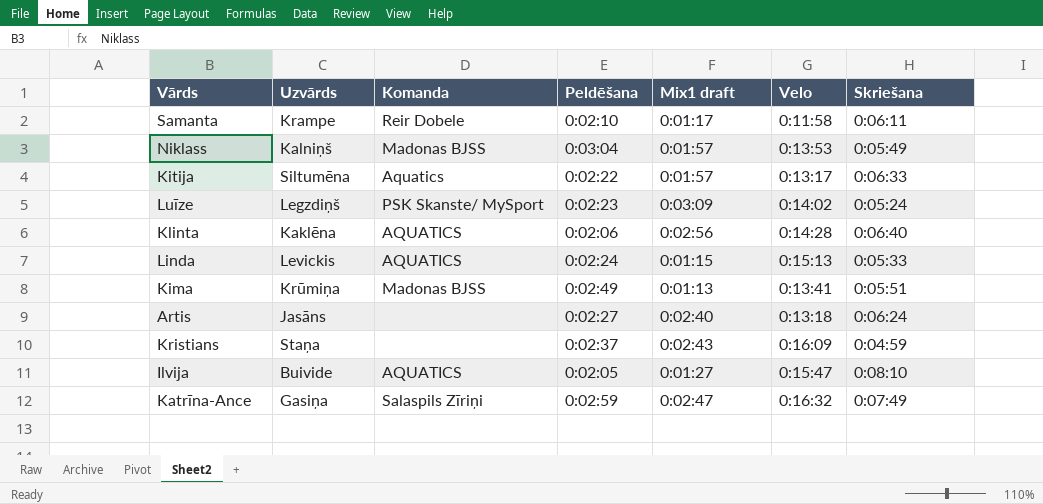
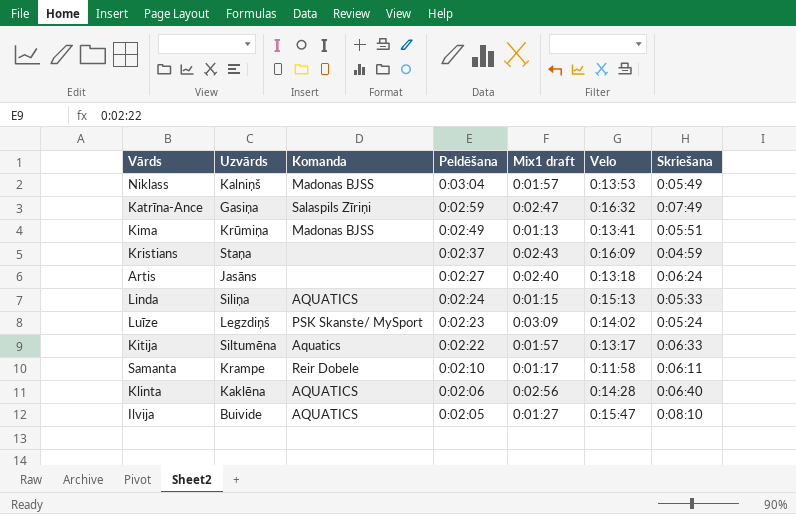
row order: none -> Peldēšana descending
Linda | Uzvārds: Levickis -> Siliņa

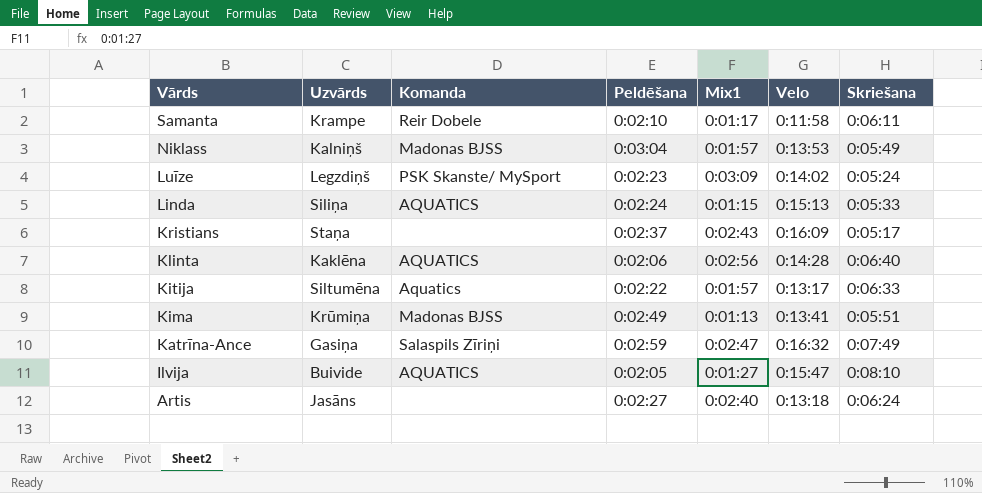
row order: Peldēšana descending -> Vārds descending
column name: Mix1 draft -> Mix1
Kristians | Skriešana: 0:04:59 -> 0:05:17

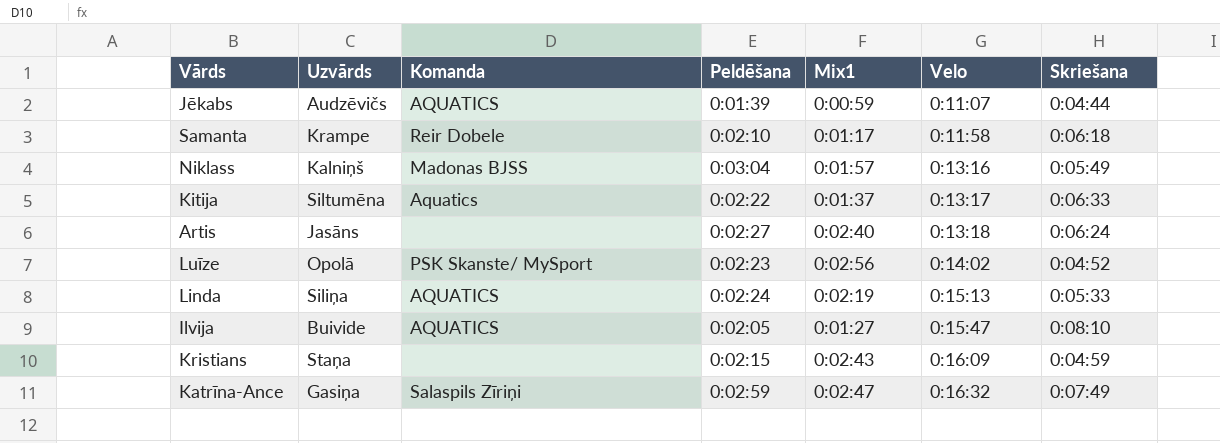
row order: Vārds descending -> Velo ascending
row Klinta: Kaklēna | AQUATICS | 0:02:06 | 0:02:56 | 0:14:28 | 0:06:40 -> none
row Kima: Krūmiņa | Madonas BJSS | 0:02:49 | 0:01:13 | 0:13:41 | 0:05:51 -> none
row Jēkabs: none -> Audzēvičs | AQUATICS | 0:01:39 | 0:00:59 | 0:11:07 | 0:04:44
Samanta | Skriešana: 0:06:11 -> 0:06:18
Niklass | Velo: 0:13:53 -> 0:13:16
Kitija | Mix1: 0:01:57 -> 0:01:37
Luīze | Uzvārds: Legzdiņš -> Opolā
Luīze | Mix1: 0:03:09 -> 0:02:56
Luīze | Skriešana: 0:05:24 -> 0:04:52
Linda | Mix1: 0:01:15 -> 0:02:19
Kristians | Peldēšana: 0:02:37 -> 0:02:15
Kristians | Skriešana: 0:05:17 -> 0:04:59

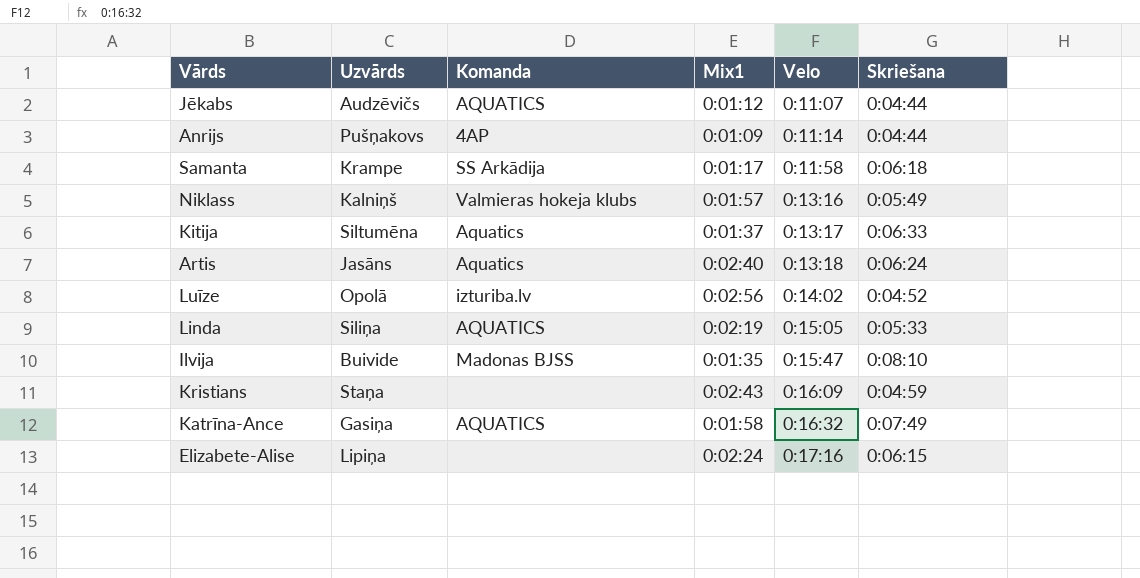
column Peldēšana | position: 4 -> none
Jēkabs | Mix1: 0:00:59 -> 0:01:12
row Anrijs: none -> Pušņakovs | 4AP | 0:01:09 | 0:11:14 | 0:04:44
Samanta | Komanda: Reir Dobele -> SS Arkādija
Niklass | Komanda: Madonas BJSS -> Valmieras hokeja klubs
Artis | Komanda: none -> Aquatics
Luīze | Komanda: PSK Skanste/ MySport -> izturiba.lv
Linda | Velo: 0:15:13 -> 0:15:05
Ilvija | Komanda: AQUATICS -> Madonas BJSS
Ilvija | Mix1: 0:01:27 -> 0:01:35
Katrīna-Ance | Komanda: Salaspils Zīriņi -> AQUATICS
Katrīna-Ance | Mix1: 0:02:47 -> 0:01:58
row Elizabete-Alise: none -> Lipiņa | none | 0:02:24 | 0:17:16 | 0:06:15

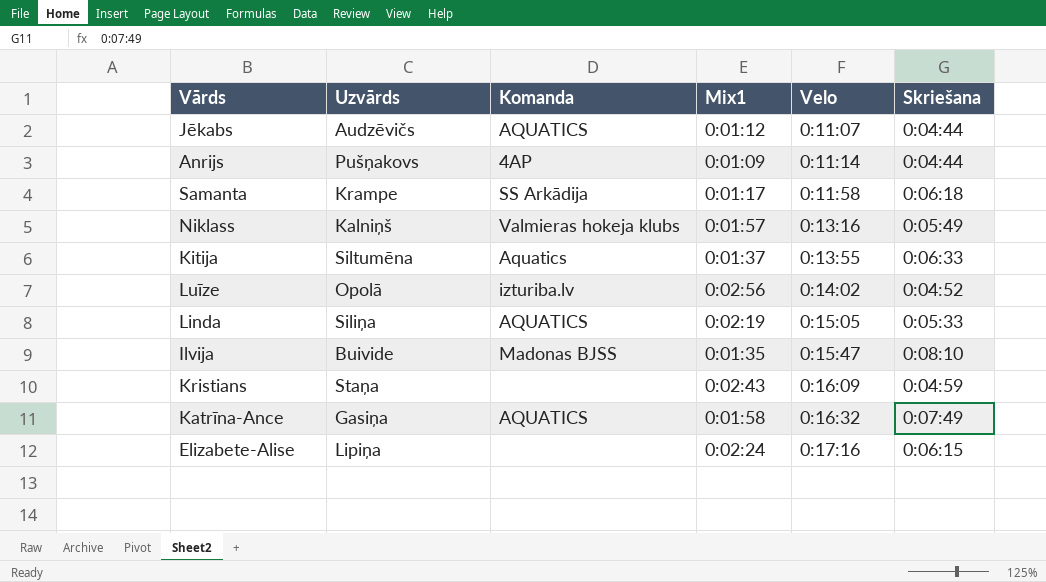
row Artis: Jasāns | Aquatics | 0:02:40 | 0:13:18 | 0:06:24 -> none
Kitija | Velo: 0:13:17 -> 0:13:55

